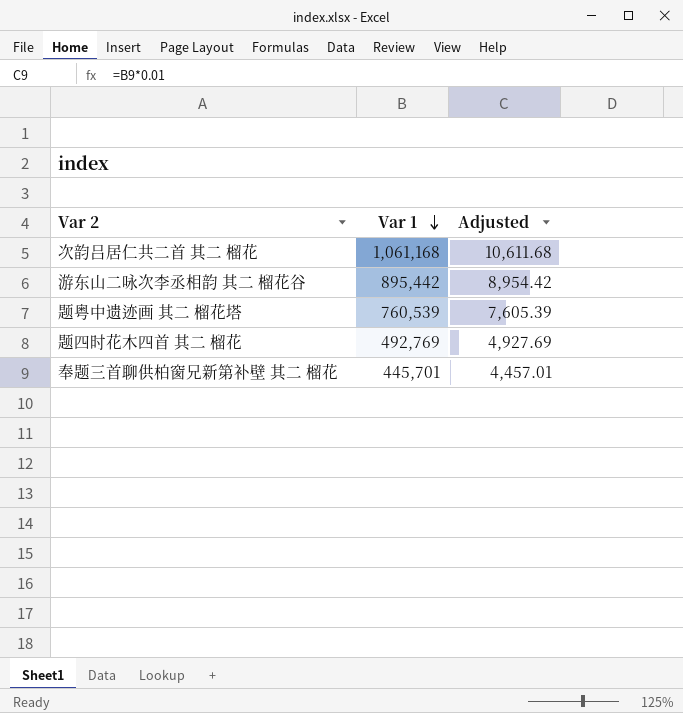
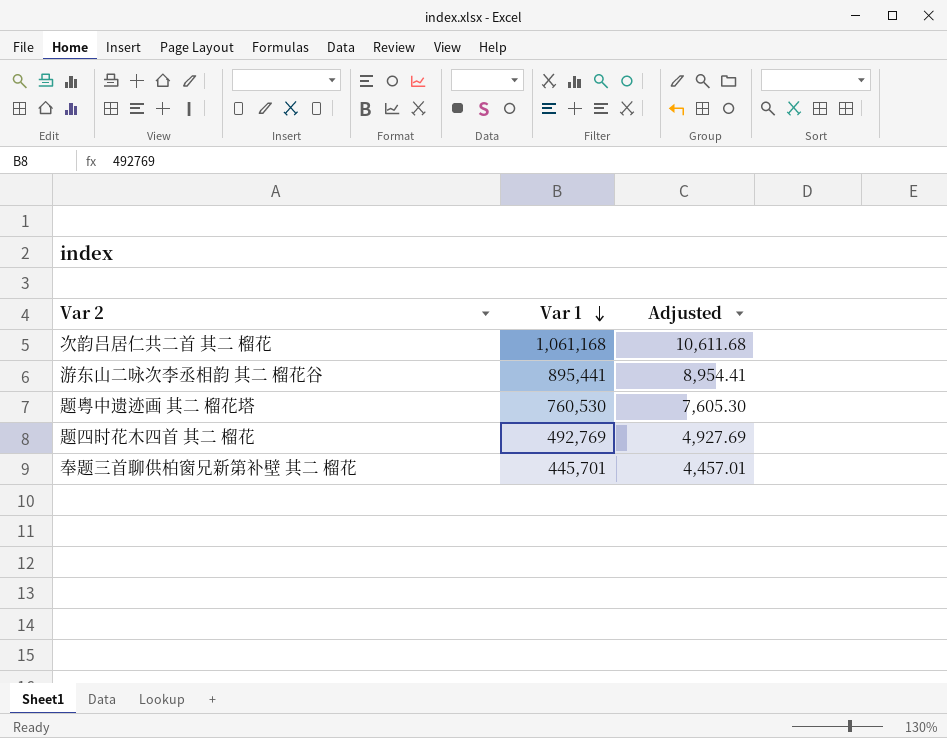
游东山二咏次李丞相韵 其二 榴花谷 | Var 1: 895,442 -> 895,441
游东山二咏次李丞相韵 其二 榴花谷 | Adjusted: 8,954.42 -> 8,954.41
题粤中遗迹画 其二 榴花塔 | Var 1: 760,539 -> 760,530
题粤中遗迹画 其二 榴花塔 | Adjusted: 7,605.39 -> 7,605.30

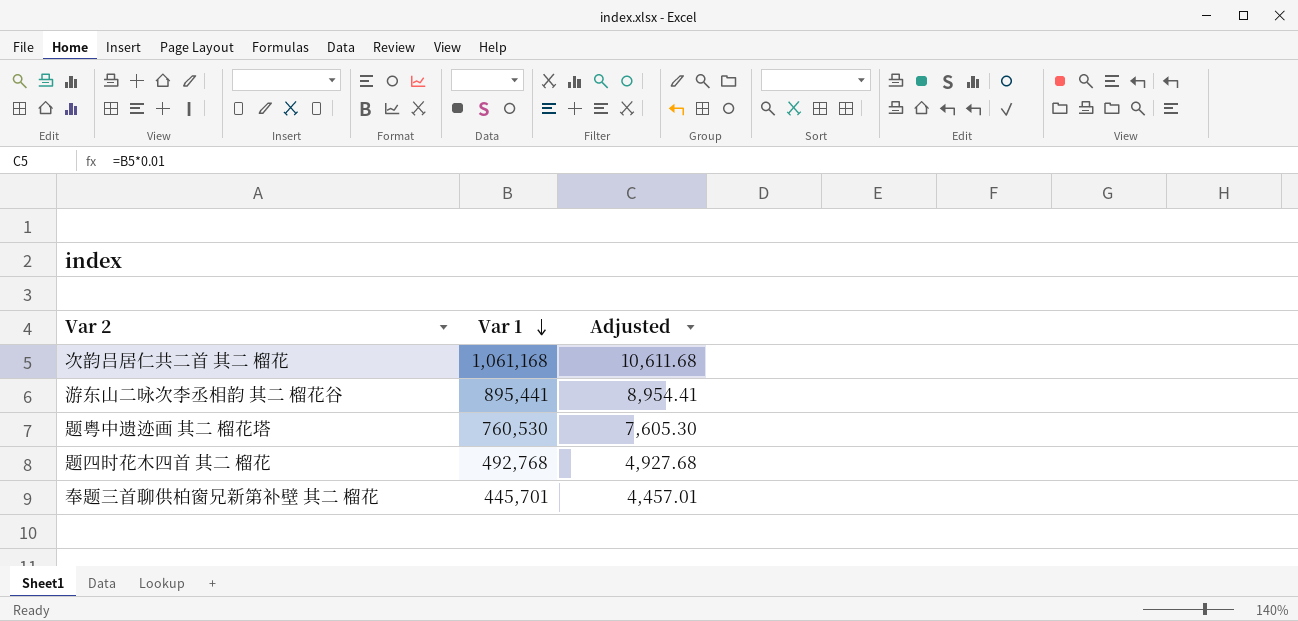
题四时花木四首 其二 榴花 | Var 1: 492,769 -> 492,768
题四时花木四首 其二 榴花 | Adjusted: 4,927.69 -> 4,927.68

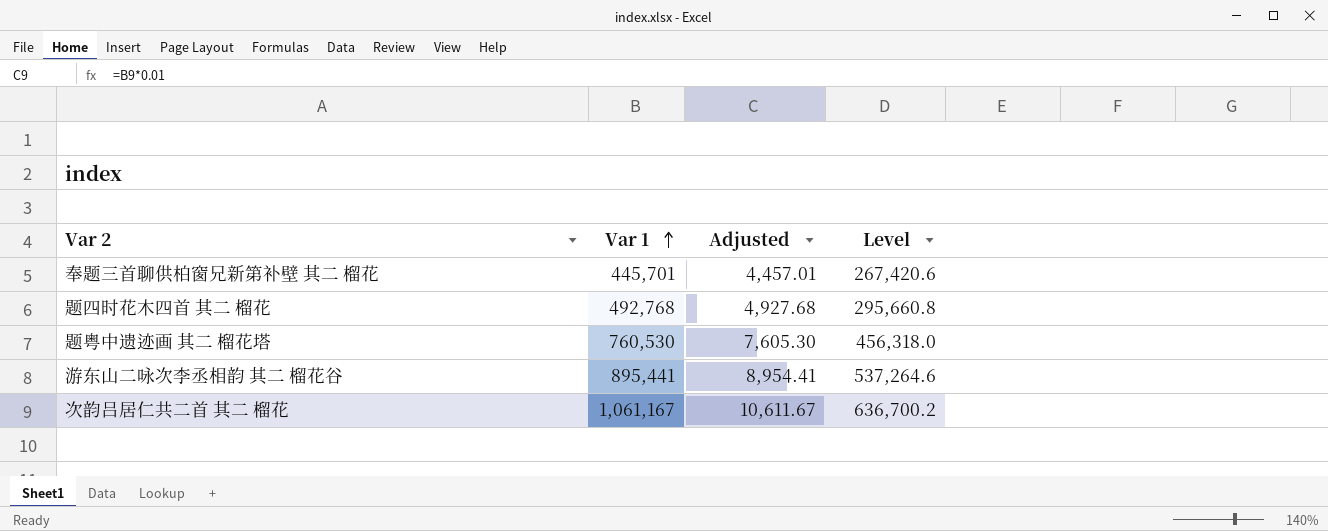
row order: Var 1 descending -> Var 1 ascending
column Level | formula: none -> [Var 1] * 0.6
次韵吕居仁共二首 其二 榴花 | Var 1: 1,061,168 -> 1,061,167
次韵吕居仁共二首 其二 榴花 | Adjusted: 10,611.68 -> 10,611.67

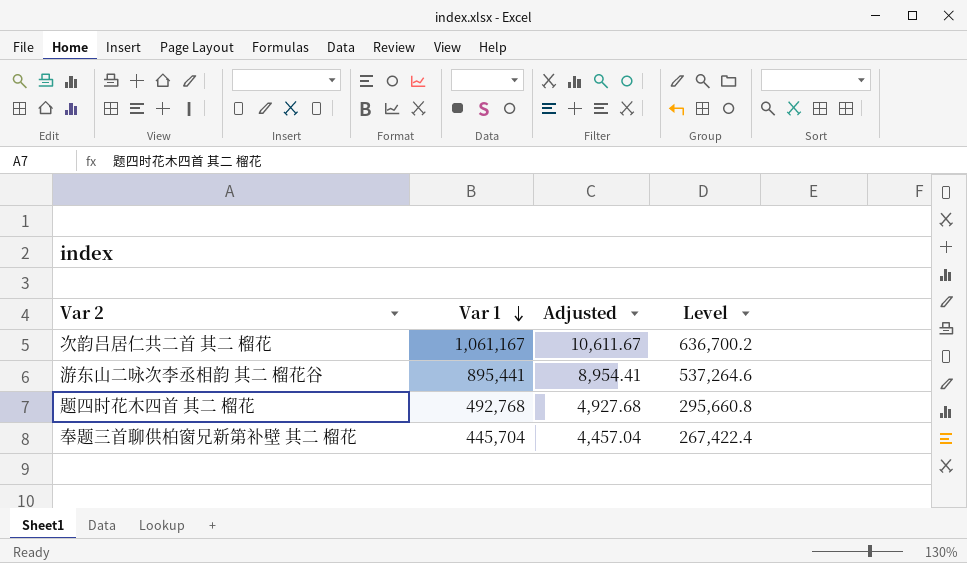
row order: Var 1 ascending -> Var 1 descending
row 题粤中遗迹画 其二 榴花塔: 760,530 | 7,605.30 | 456,318.0 -> none
奉题三首聊供柏窗兄新第补壁 其二 榴花 | Var 1: 445,701 -> 445,704
奉题三首聊供柏窗兄新第补壁 其二 榴花 | Adjusted: 4,457.01 -> 4,457.04
奉题三首聊供柏窗兄新第补壁 其二 榴花 | Level: 267,420.6 -> 267,422.4

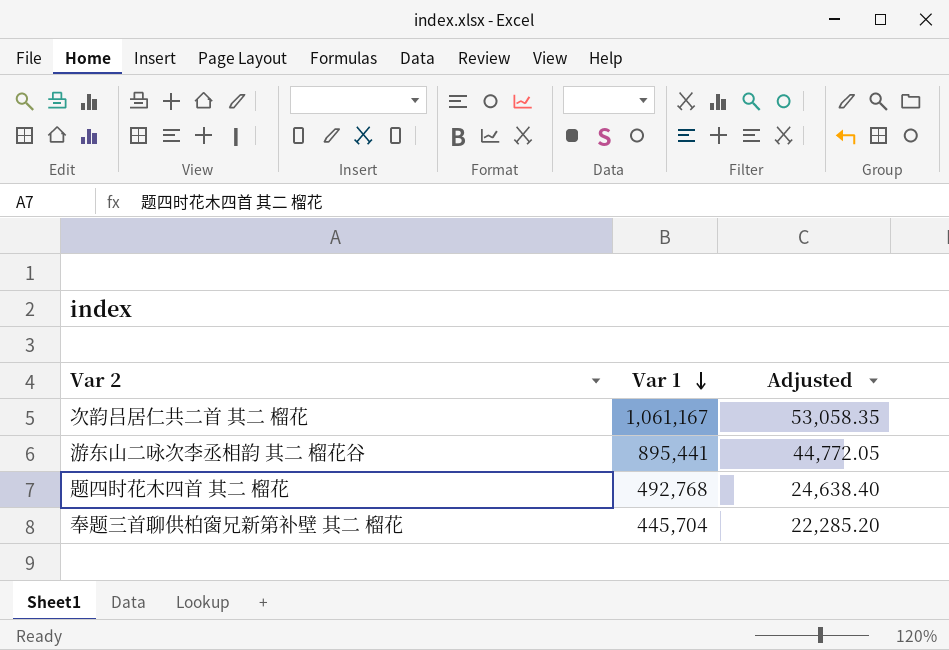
column Level | formula: [Var 1] * 0.6 -> none
column Adjusted | formula: [Var 1] * 0.01 -> [Var 1] * 0.05

